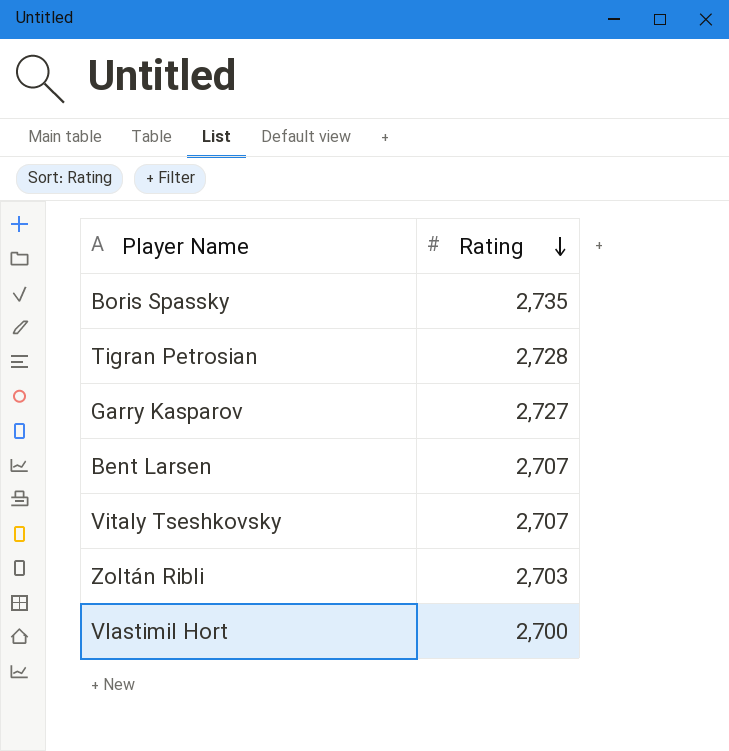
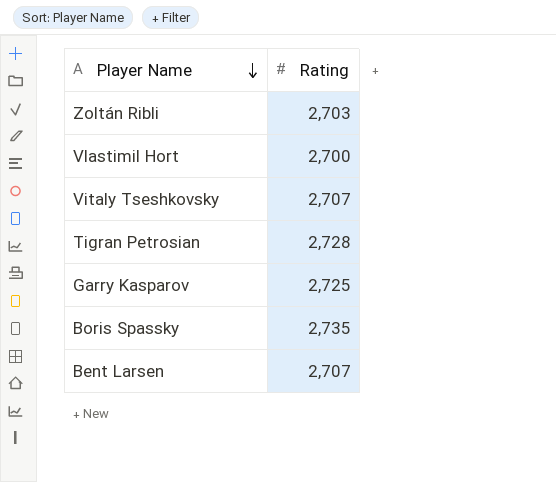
row order: Rating descending -> Player Name descending
Garry Kasparov | Rating: 2,727 -> 2,725

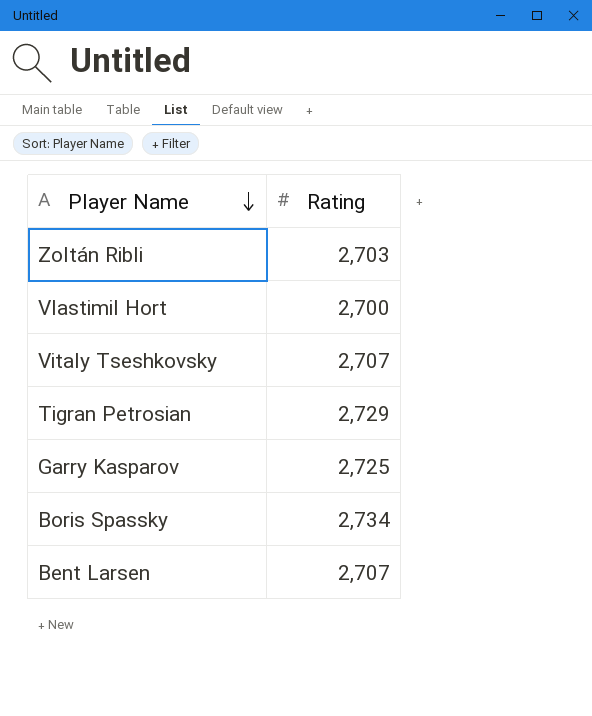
Tigran Petrosian | Rating: 2,728 -> 2,729
Boris Spassky | Rating: 2,735 -> 2,734

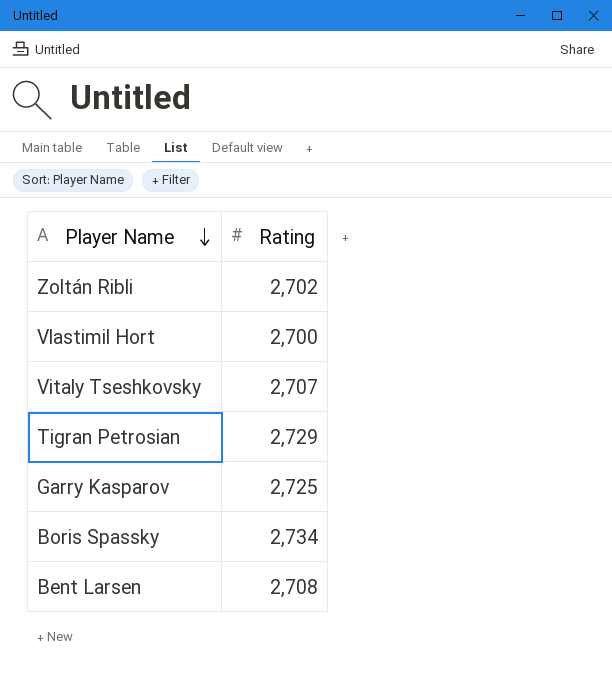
Zoltán Ribli | Rating: 2,703 -> 2,702
Bent Larsen | Rating: 2,707 -> 2,708

